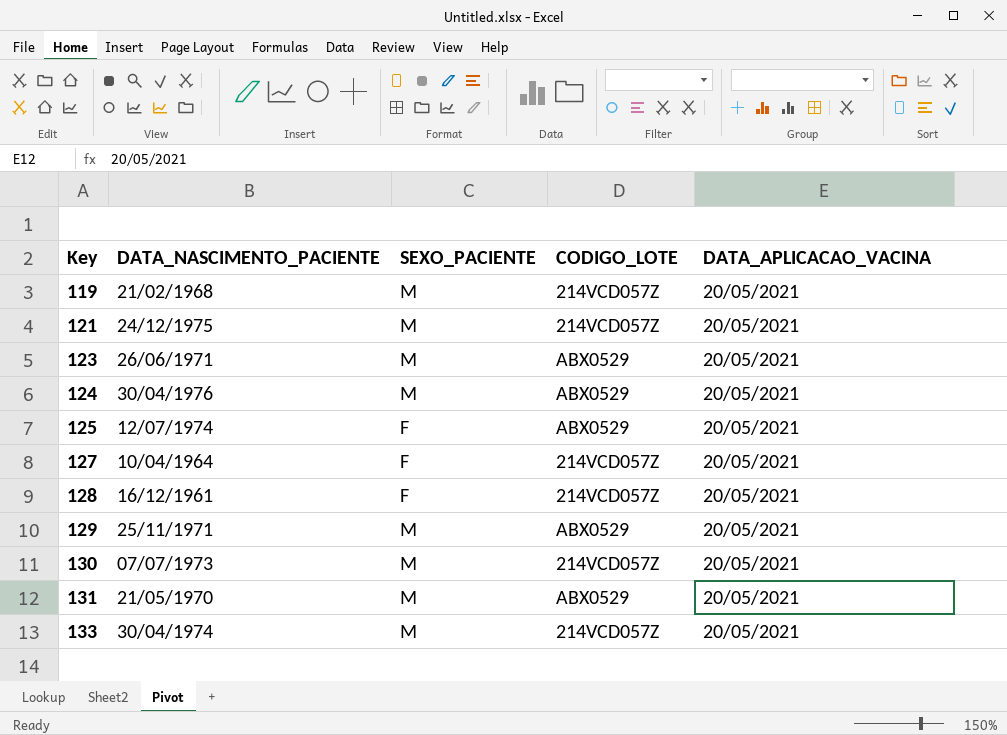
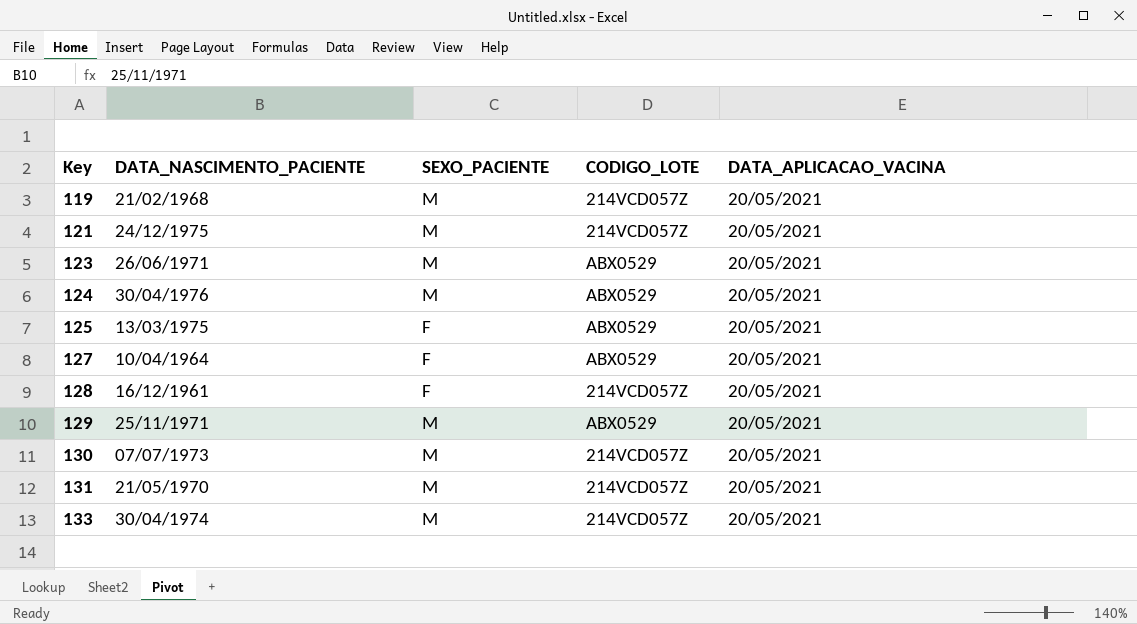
125 | DATA_NASCIMENTO_PACIENTE: 12/07/1974 -> 13/03/1975
127 | CODIGO_LOTE: 214VCD057Z -> ABX0529
131 | CODIGO_LOTE: ABX0529 -> 214VCD057Z

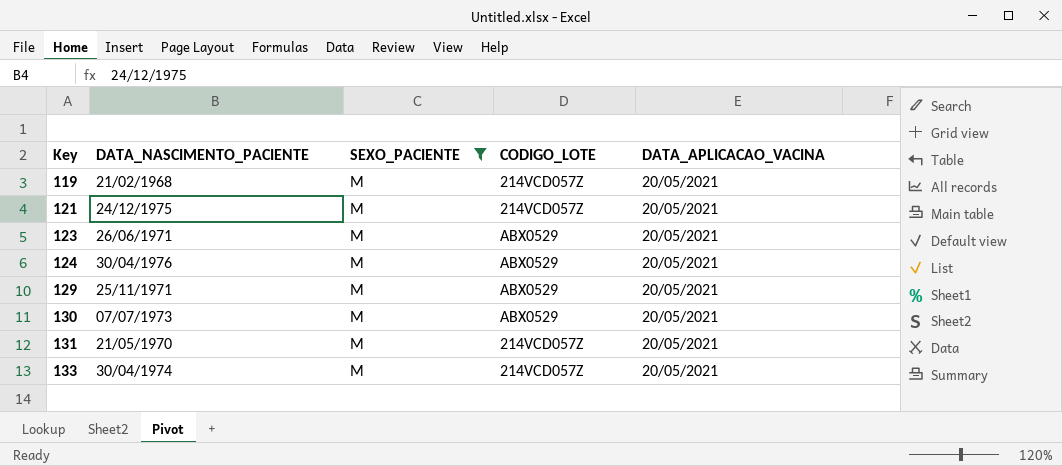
filter: none -> SEXO_PACIENTE = M
130 | CODIGO_LOTE: 214VCD057Z -> ABX0529

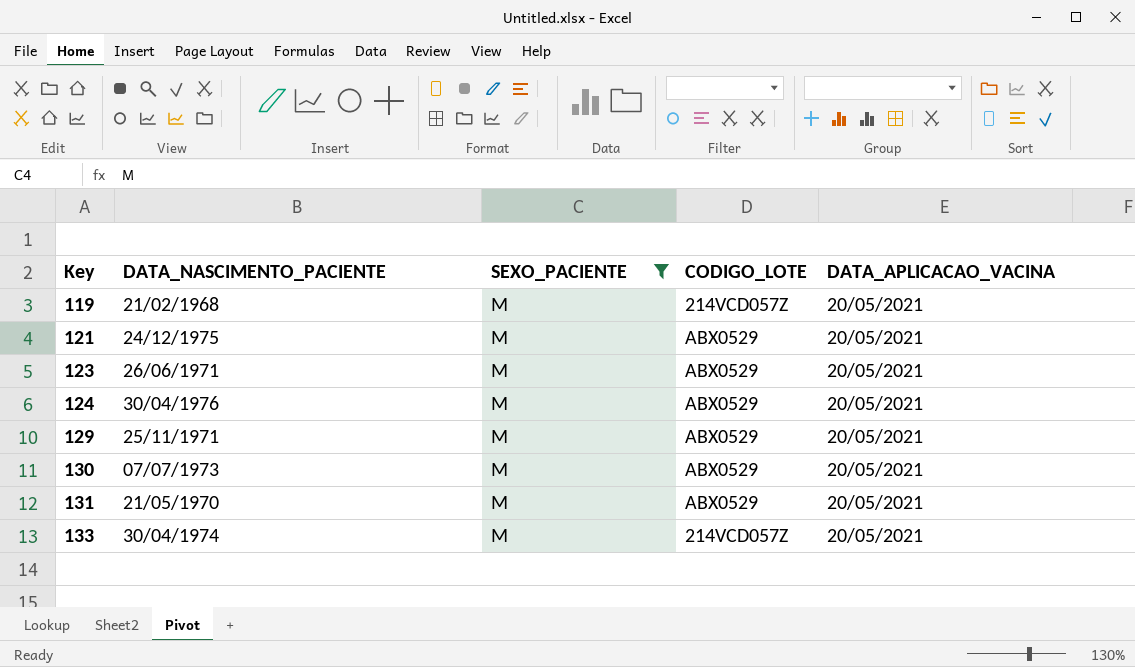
121 | CODIGO_LOTE: 214VCD057Z -> ABX0529
131 | CODIGO_LOTE: 214VCD057Z -> ABX0529

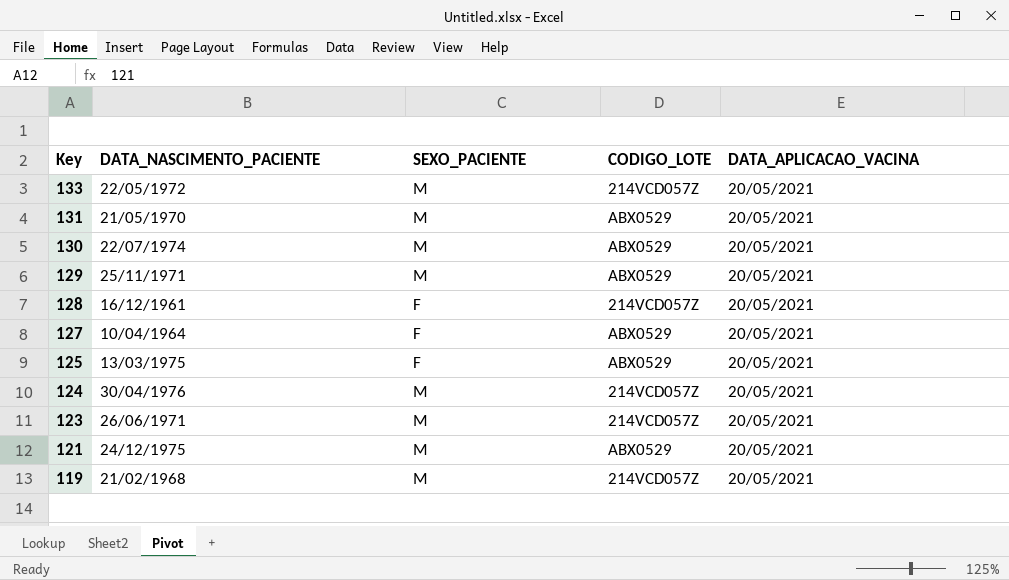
filter: SEXO_PACIENTE = M -> none
row order: Key ascending -> Key descending
133 | DATA_NASCIMENTO_PACIENTE: 30/04/1974 -> 22/05/1972
130 | DATA_NASCIMENTO_PACIENTE: 07/07/1973 -> 22/07/1974
124 | CODIGO_LOTE: ABX0529 -> 214VCD057Z
123 | CODIGO_LOTE: ABX0529 -> 214VCD057Z

